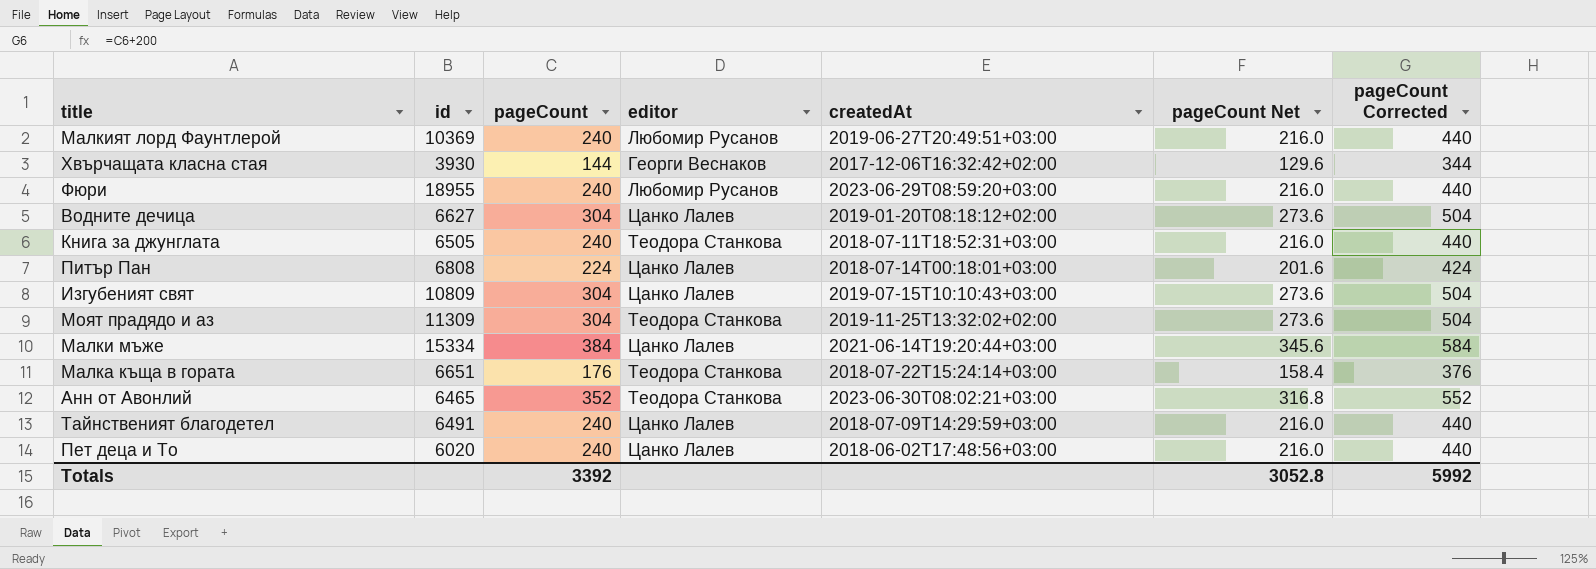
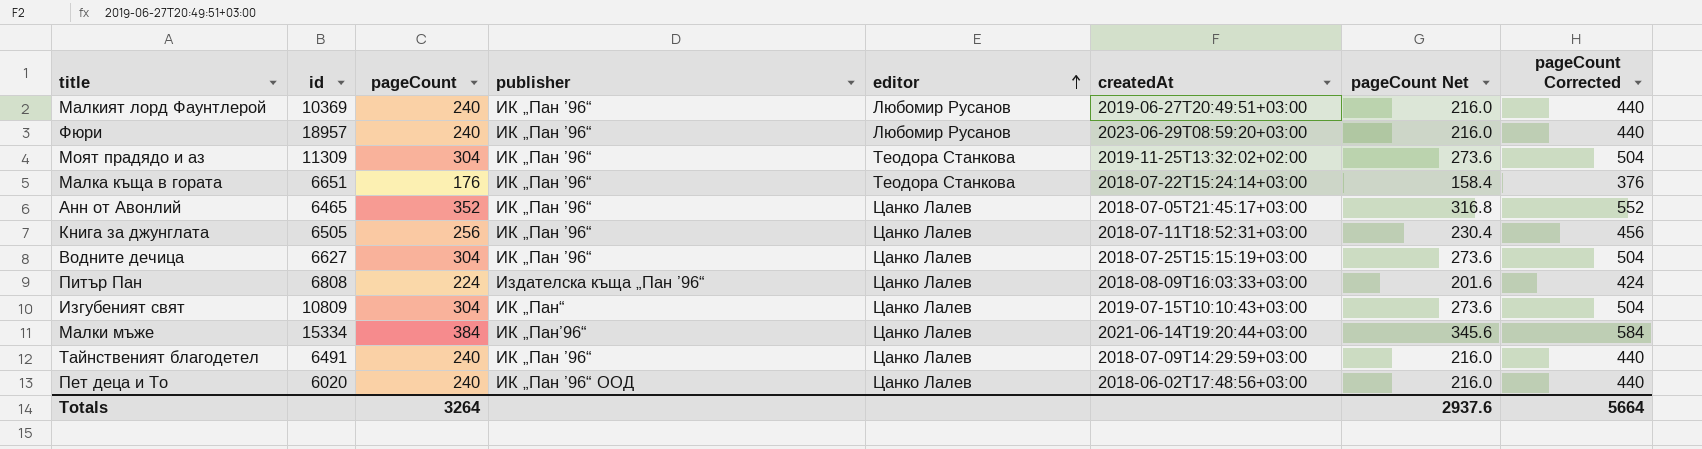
row order: none -> editor ascending
column publisher | position: none -> 4
row Хвърчащата класна стая: 3930 | 144 | Георги Веснаков | 2017-12-06T16:32:42+02:00 | 129.6 | 344 -> none
Фюри | id: 18955 -> 18957
Анн от Авонлий | editor: Теодора Станкова -> Цанко Лалев
Анн от Авонлий | createdAt: 2023-06-30T08:02:21+03:00 -> 2018-07-05T21:45:17+03:00
Книга за джунглата | pageCount: 240 -> 256
Книга за джунглата | editor: Теодора Станкова -> Цанко Лалев
Книга за джунглата | pageCount Net: 216.0 -> 230.4
Книга за джунглата | pageCount Corrected: 440 -> 456
Водните дечица | createdAt: 2019-01-20T08:18:12+02:00 -> 2018-07-25T15:15:19+03:00
Питър Пан | createdAt: 2018-07-14T00:18:01+03:00 -> 2018-08-09T16:03:33+03:00
Totals | pageCount: 3392 -> 3264
Totals | pageCount Net: 3052.8 -> 2937.6
Totals | pageCount Corrected: 5992 -> 5664

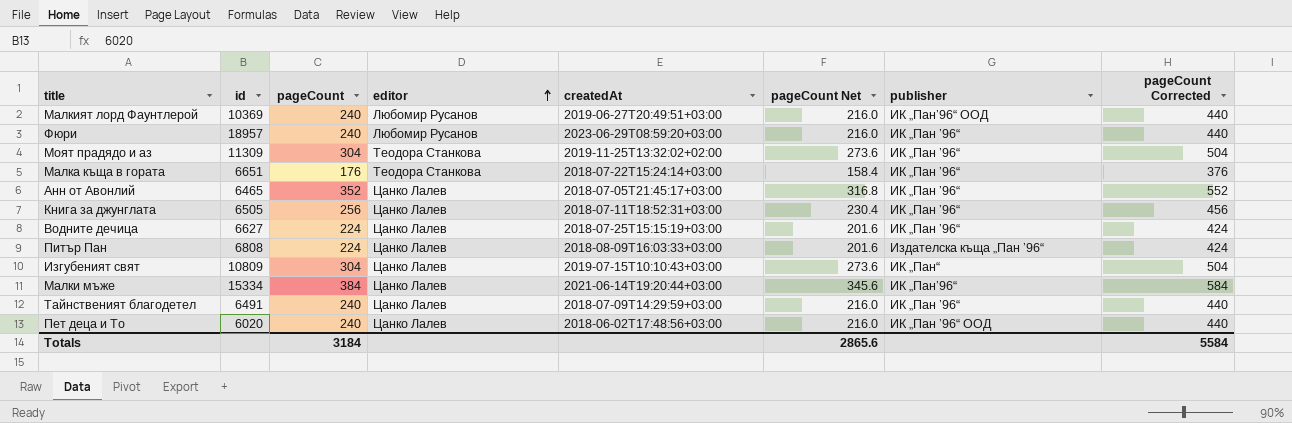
column publisher | position: 4 -> 7
Малкият лорд Фаунтлерой | publisher: ИК „Пан ’96“ -> ИК „Пан’96“ ООД
Водните дечица | pageCount: 304 -> 224
Водните дечица | pageCount Net: 273.6 -> 201.6
Водните дечица | pageCount Corrected: 504 -> 424
Totals | pageCount: 3264 -> 3184
Totals | pageCount Net: 2937.6 -> 2865.6
Totals | pageCount Corrected: 5664 -> 5584

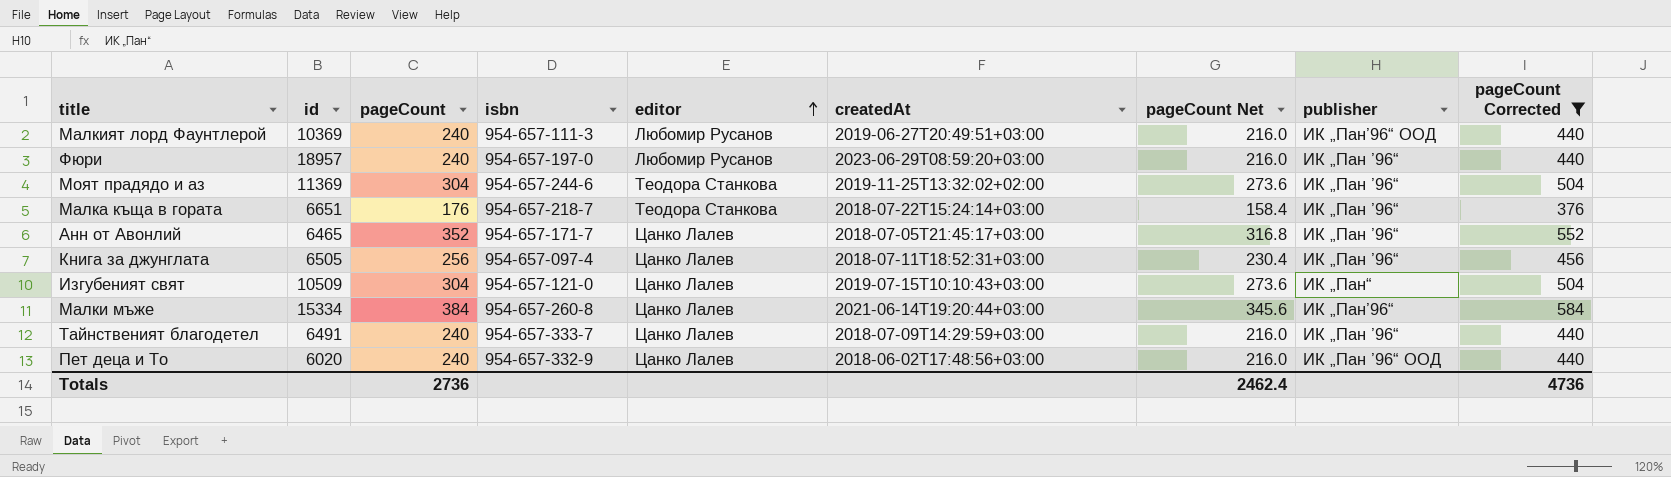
filter: none -> pageCount Corrected != 424
column isbn | position: none -> 4
Моят прадядо и аз | id: 11309 -> 11369
Изгубеният свят | id: 10809 -> 10509
Totals | pageCount: 3184 -> 2736
Totals | pageCount Net: 2865.6 -> 2462.4
Totals | pageCount Corrected: 5584 -> 4736

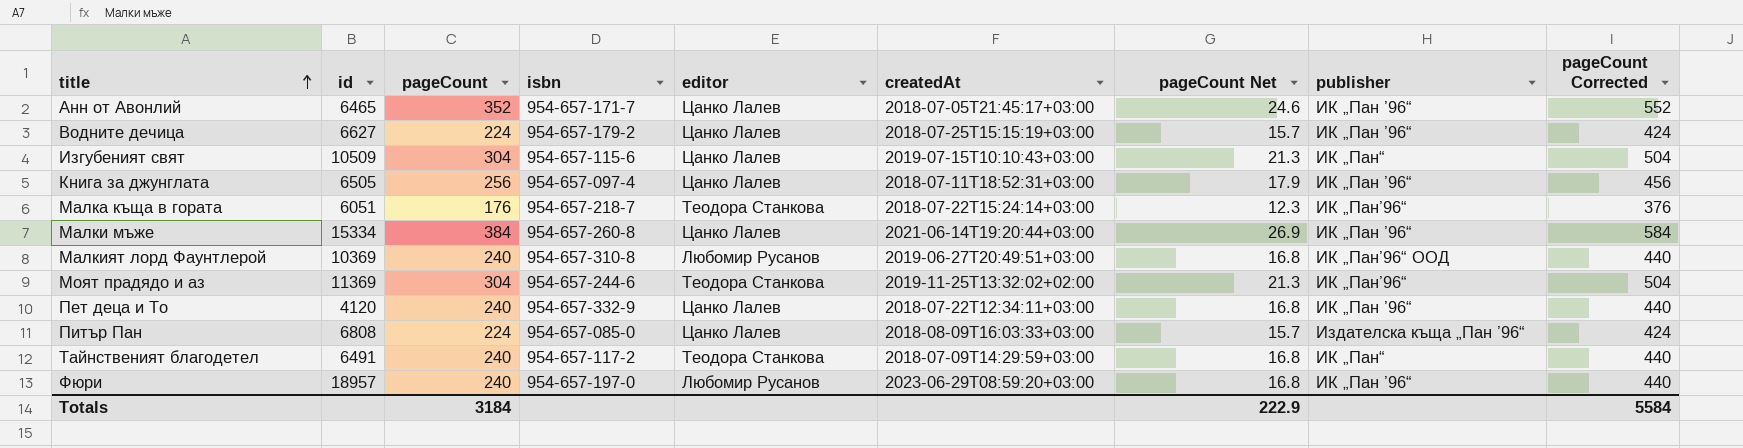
filter: pageCount Corrected != 424 -> none
row order: editor ascending -> title ascending
column pageCount Net | formula: [pageCount] * 0.9 -> [pageCount] * 0.07
Изгубеният свят | isbn: 954-657-121-0 -> 954-657-115-6
Малка къща в гората | id: 6651 -> 6051
Малка къща в гората | publisher: ИК „Пан ’96“ -> ИК „Пан’96“
Малки мъже | publisher: ИК „Пан’96“ -> ИК „Пан ’96“
Малкият лорд Фаунтлерой | isbn: 954-657-111-3 -> 954-657-310-8
Моят прадядо и аз | publisher: ИК „Пан ’96“ -> ИК „Пан’96“
Пет деца и То | id: 6020 -> 4120
Пет деца и То | createdAt: 2018-06-02T17:48:56+03:00 -> 2018-07-22T12:34:11+03:00
Пет деца и То | publisher: ИК „Пан ’96“ ООД -> ИК „Пан ’96“
Тайнственият благодетел | isbn: 954-657-333-7 -> 954-657-117-2
Тайнственият благодетел | editor: Цанко Лалев -> Теодора Станкова
Тайнственият благодетел | publisher: ИК „Пан ’96“ -> ИК „Пан“
Totals | pageCount: 2736 -> 3184
Totals | pageCount Net: 2462.4 -> 222.9
Totals | pageCount Corrected: 4736 -> 5584

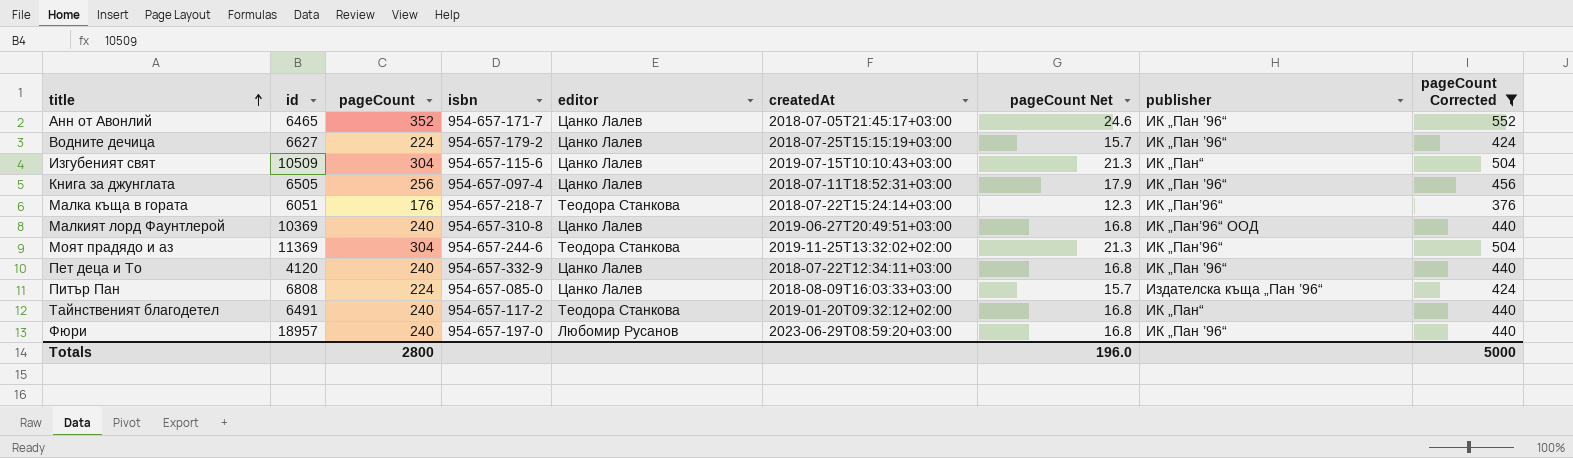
filter: none -> pageCount Corrected != 584
Малкият лорд Фаунтлерой | editor: Любомир Русанов -> Цанко Лалев
Тайнственият благодетел | createdAt: 2018-07-09T14:29:59+03:00 -> 2019-01-20T09:32:12+02:00
Totals | pageCount: 3184 -> 2800
Totals | pageCount Net: 222.9 -> 196.0
Totals | pageCount Corrected: 5584 -> 5000

